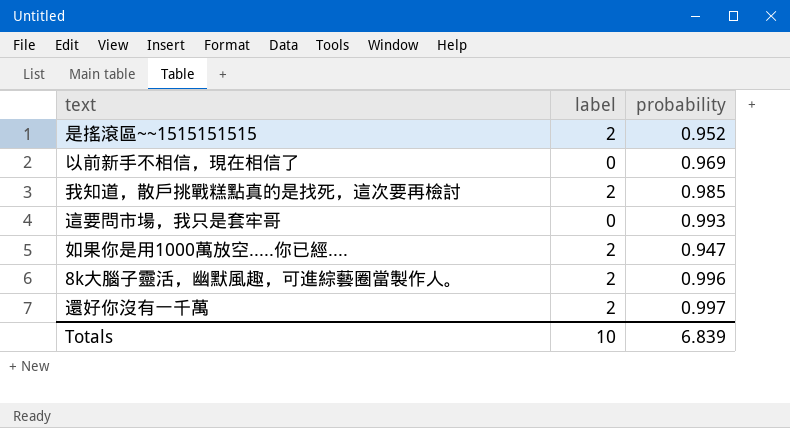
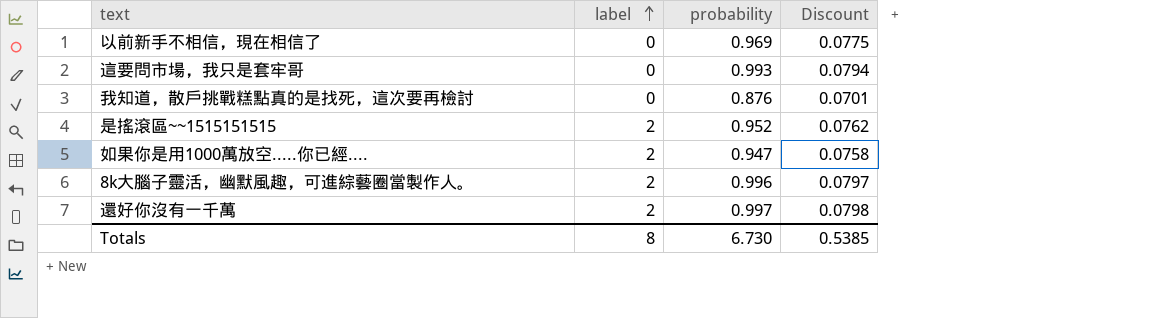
row order: none -> label ascending
column Discount | formula: none -> [probability] * 0.08
我知道，散戶挑戰糕點真的是找死，這次要再檢討 | label: 2 -> 0
我知道，散戶挑戰糕點真的是找死，這次要再檢討 | probability: 0.985 -> 0.876
Totals | label: 10 -> 8
Totals | probability: 6.839 -> 6.730

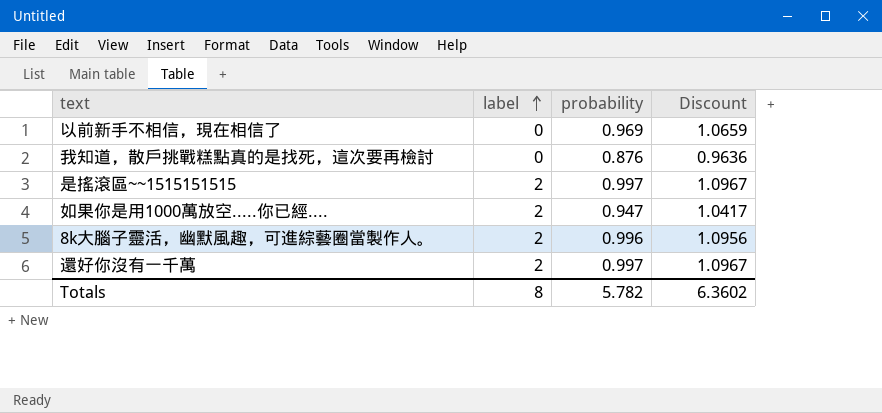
column Discount | formula: [probability] * 0.08 -> [probability] * 1.1
row 這要問市場，我只是套牢哥: 0 | 0.993 | 0.0794 -> none
是搖滾區~~1515151515 | probability: 0.952 -> 0.997
Totals | probability: 6.730 -> 5.782
Totals | Discount: 0.5385 -> 6.3602

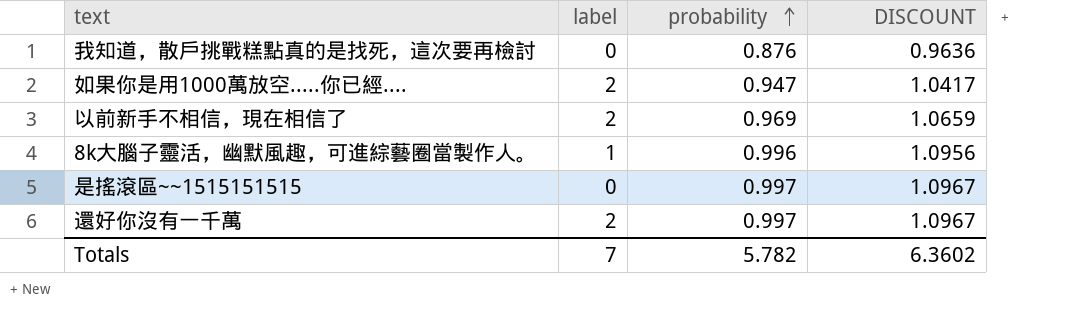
row order: label ascending -> probability ascending
column name: Discount -> DISCOUNT
以前新手不相信，現在相信了 | label: 0 -> 2
8k大腦子靈活，幽默風趣，可進綜藝圈當製作人。 | label: 2 -> 1
是搖滾區~~1515151515 | label: 2 -> 0
Totals | label: 8 -> 7

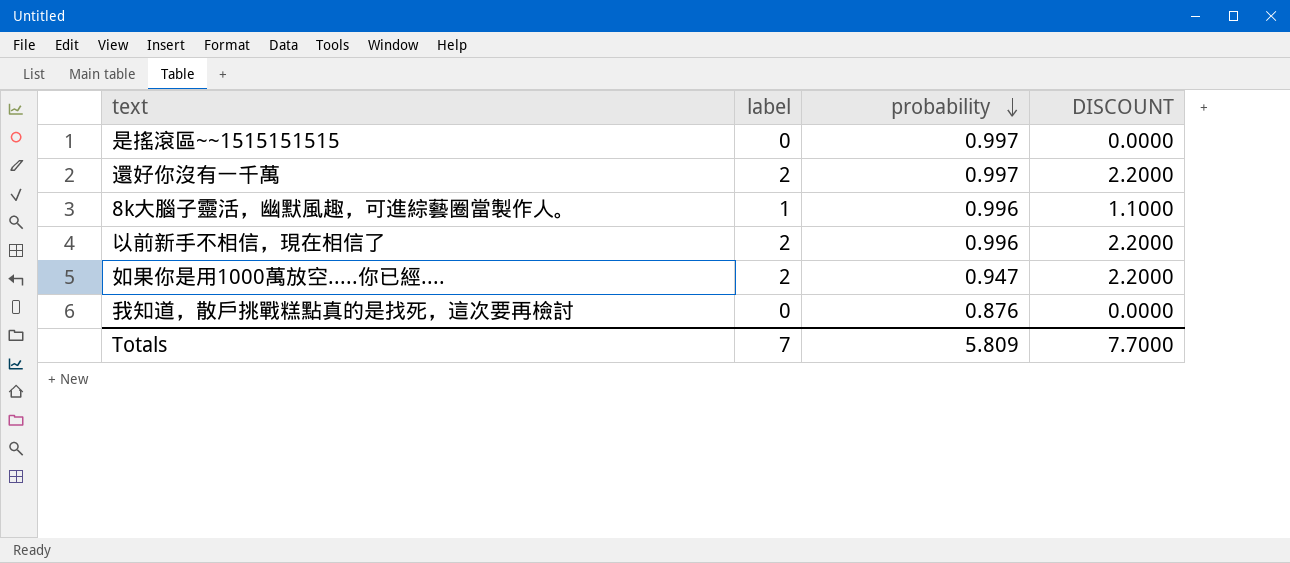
row order: probability ascending -> probability descending
column DISCOUNT | formula: [probability] * 1.1 -> [label] * 1.1
以前新手不相信，現在相信了 | probability: 0.969 -> 0.996
Totals | probability: 5.782 -> 5.809
Totals | DISCOUNT: 6.3602 -> 7.7000

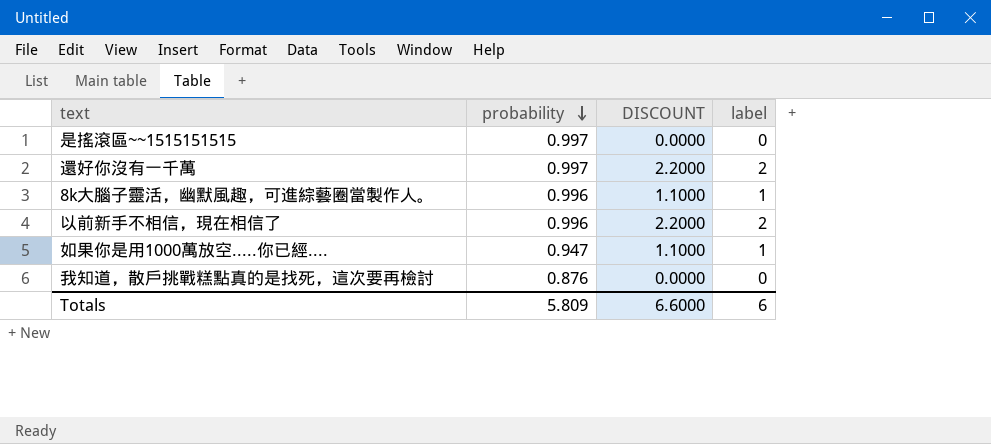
column label | position: 2 -> 4
如果你是用1000萬放空.....你已經.... | DISCOUNT: 2.2000 -> 1.1000
如果你是用1000萬放空.....你已經.... | label: 2 -> 1
Totals | DISCOUNT: 7.7000 -> 6.6000
Totals | label: 7 -> 6

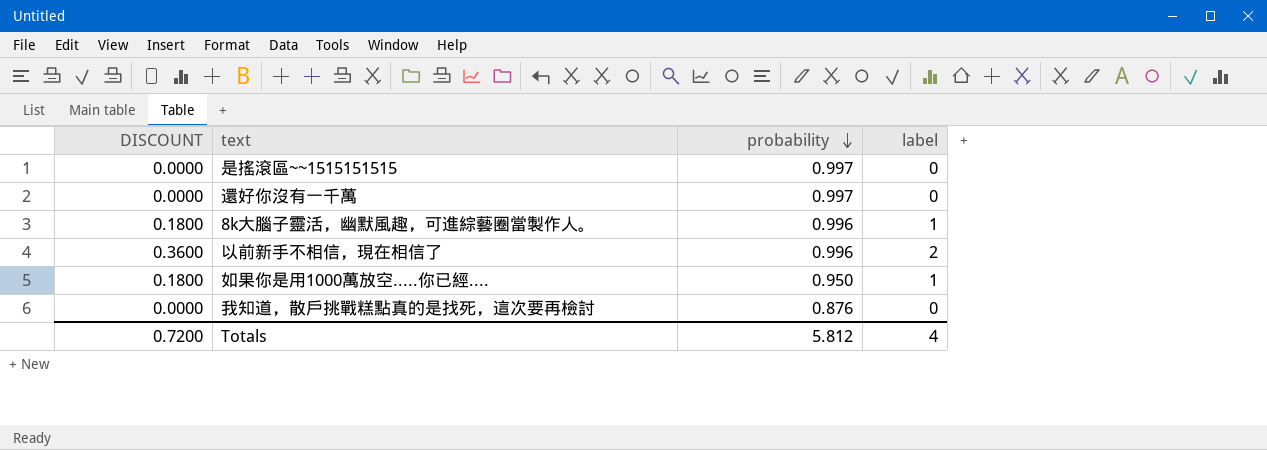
column DISCOUNT | formula: [label] * 1.1 -> [label] * 0.18
column DISCOUNT | position: 3 -> 1
還好你沒有一千萬 | label: 2 -> 0
如果你是用1000萬放空.....你已經.... | probability: 0.947 -> 0.950
Totals | DISCOUNT: 6.6000 -> 0.7200
Totals | probability: 5.809 -> 5.812
Totals | label: 6 -> 4

